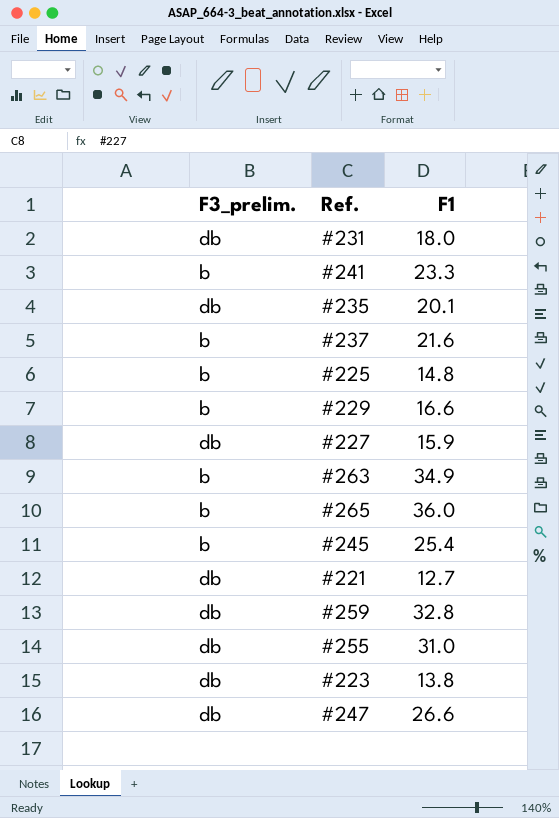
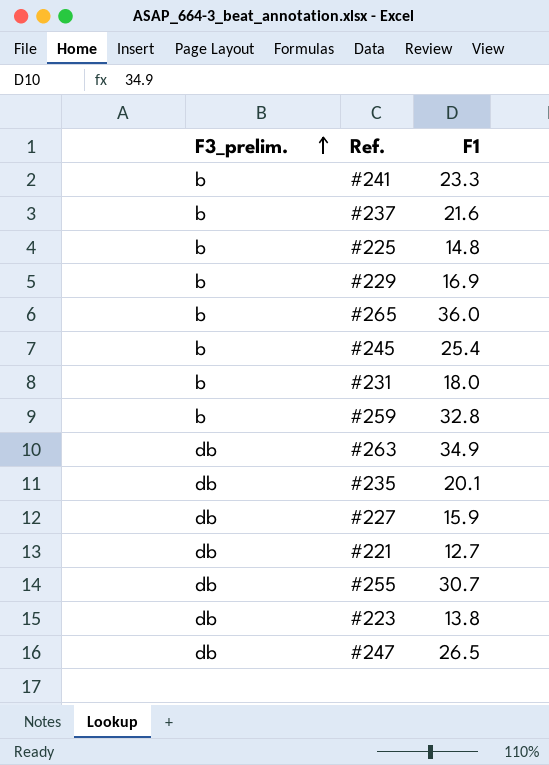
row order: none -> F3_prelim. ascending
#229 | F1: 16.6 -> 16.9
#231 | F3_prelim.: db -> b
#259 | F3_prelim.: db -> b
#263 | F3_prelim.: b -> db
#255 | F1: 31.0 -> 30.7
#247 | F1: 26.6 -> 26.5

